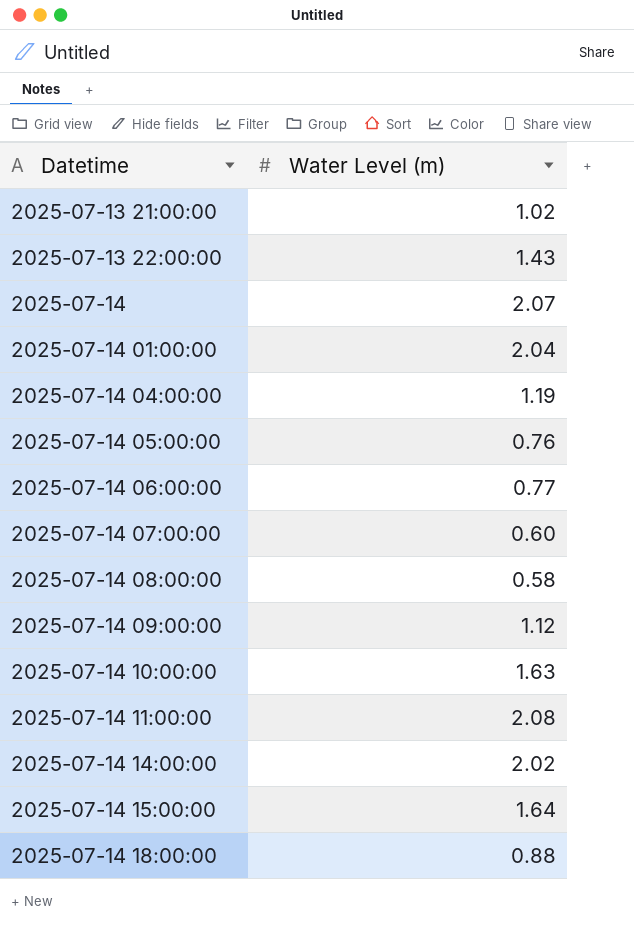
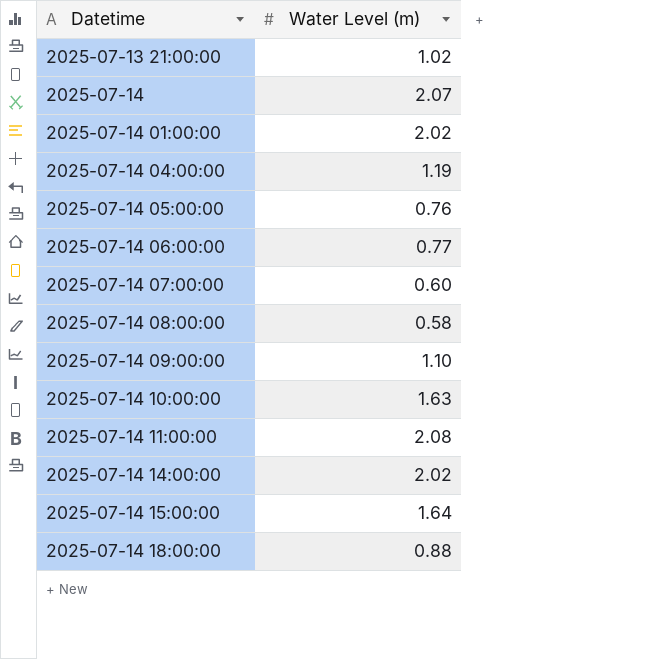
row 2025-07-13 22:00:00: 1.43 -> none
2025-07-14 01:00:00 | Water Level (m): 2.04 -> 2.02
2025-07-14 09:00:00 | Water Level (m): 1.12 -> 1.10

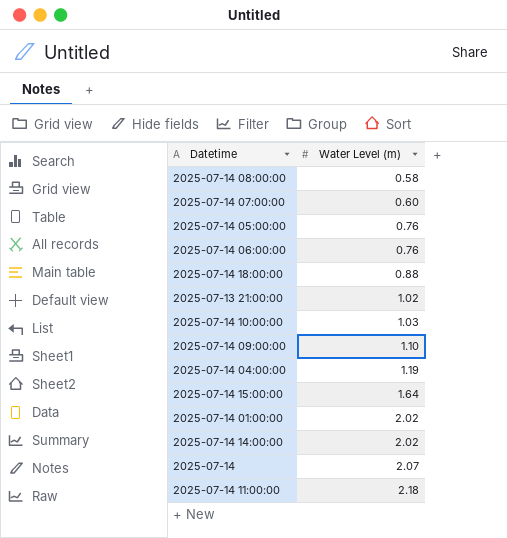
row order: Datetime ascending -> Water Level (m) ascending
2025-07-14 06:00:00 | Water Level (m): 0.77 -> 0.76
2025-07-14 10:00:00 | Water Level (m): 1.63 -> 1.03
2025-07-14 11:00:00 | Water Level (m): 2.08 -> 2.18

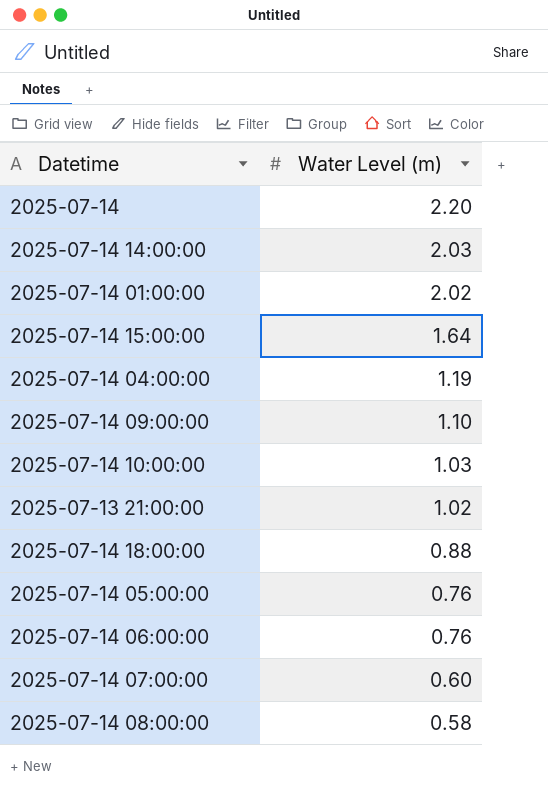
row order: Water Level (m) ascending -> Water Level (m) descending
row 2025-07-14 11:00:00: 2.18 -> none
2025-07-14 | Water Level (m): 2.07 -> 2.20
2025-07-14 14:00:00 | Water Level (m): 2.02 -> 2.03

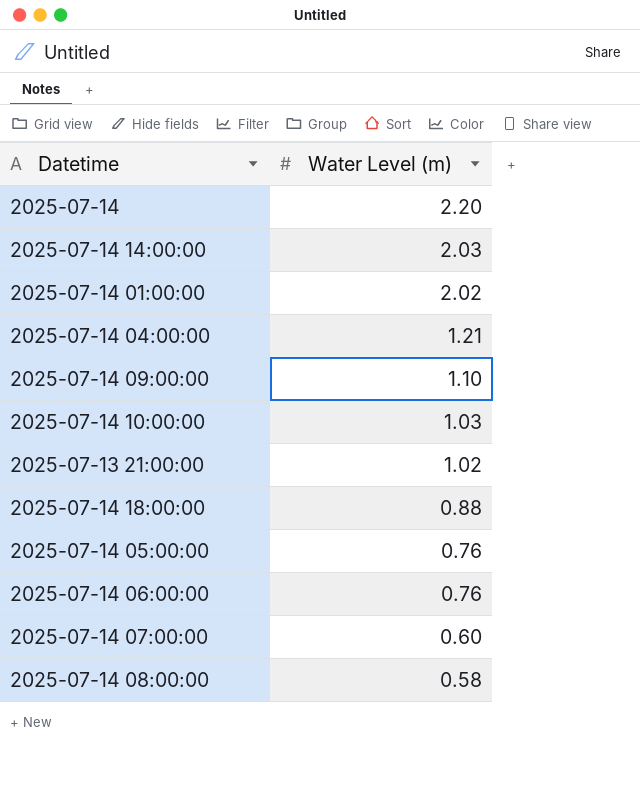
row 2025-07-14 15:00:00: 1.64 -> none
2025-07-14 04:00:00 | Water Level (m): 1.19 -> 1.21

